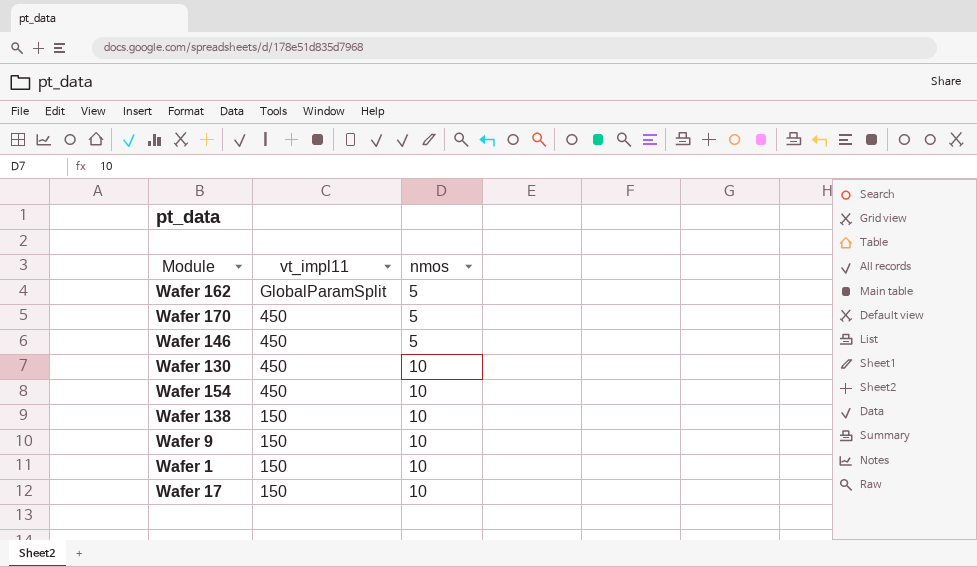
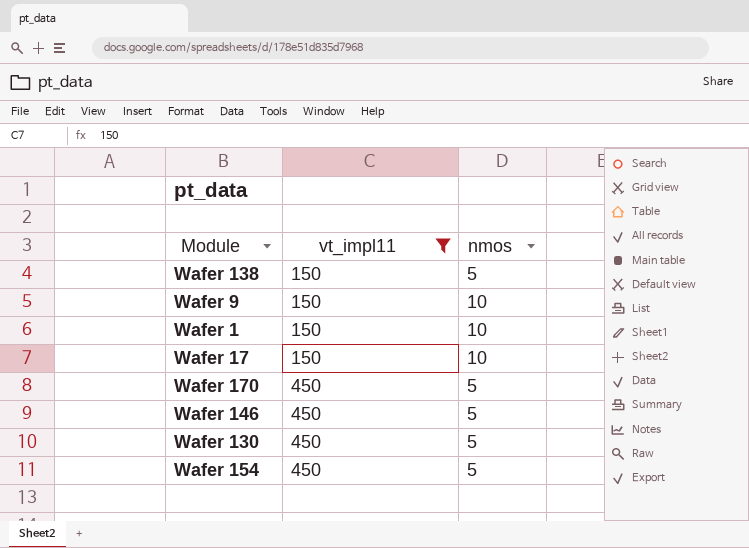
filter: none -> vt_impl11 != GlobalParamSplit
row order: vt_impl11 descending -> vt_impl11 ascending
Wafer 138 | nmos: 10 -> 5
Wafer 130 | nmos: 10 -> 5
Wafer 154 | nmos: 10 -> 5

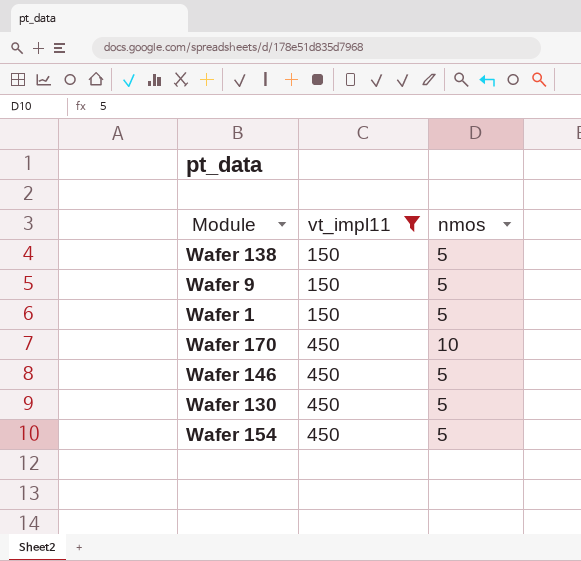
row Wafer 17: 150 | 10 -> none
Wafer 9 | nmos: 10 -> 5
Wafer 1 | nmos: 10 -> 5
Wafer 170 | nmos: 5 -> 10

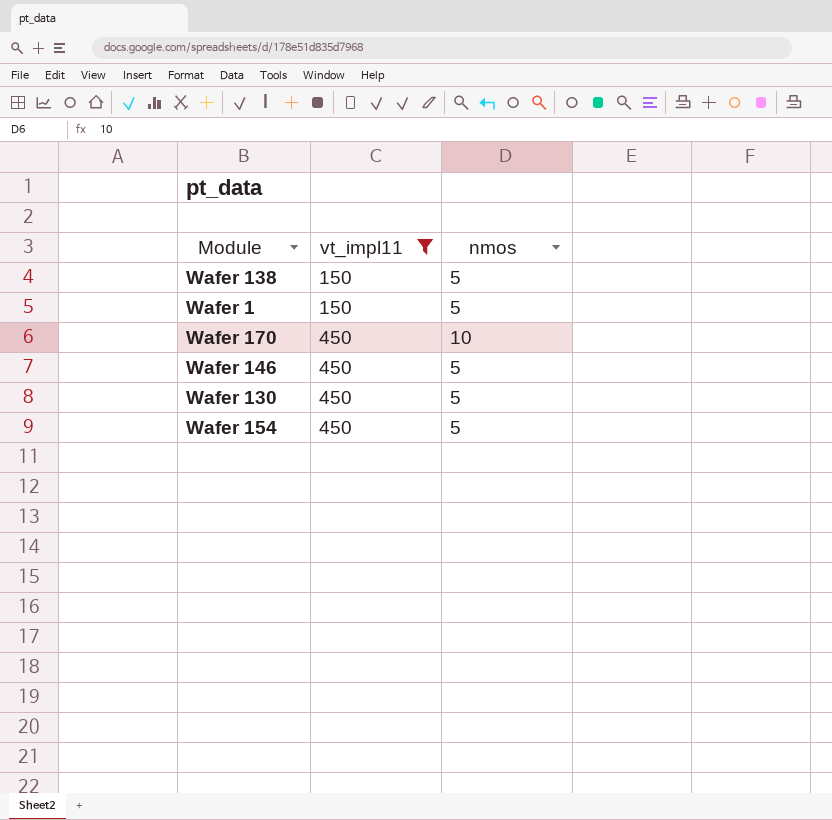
row Wafer 9: 150 | 5 -> none

